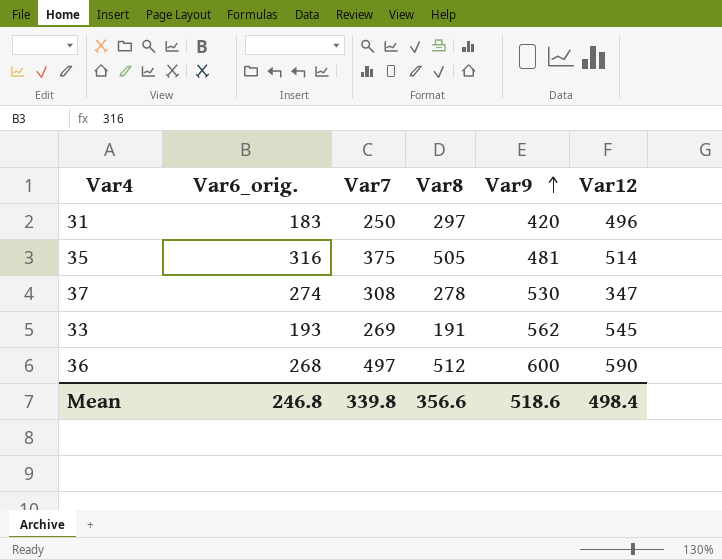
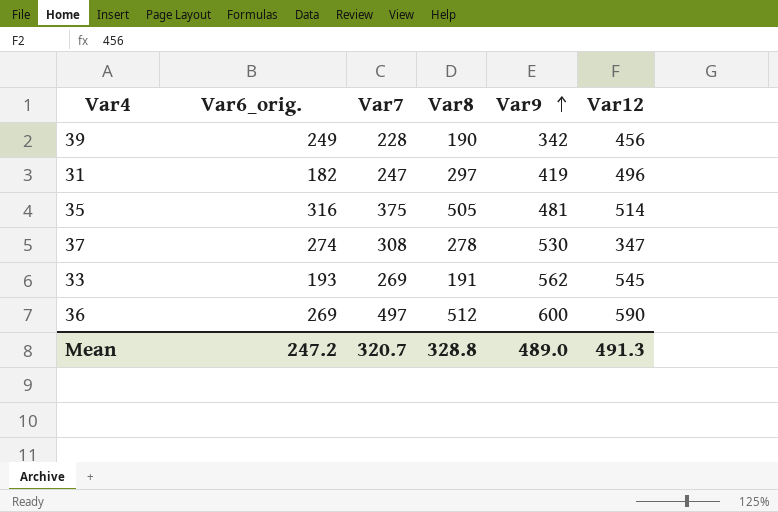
row 39: none -> 249 | 228 | 190 | 342 | 456
31 | Var6_orig.: 183 -> 182
31 | Var7: 250 -> 247
31 | Var9: 420 -> 419
36 | Var6_orig.: 268 -> 269
Mean | Var6_orig.: 246.8 -> 247.2
Mean | Var7: 339.8 -> 320.7
Mean | Var8: 356.6 -> 328.8
Mean | Var9: 518.6 -> 489.0
Mean | Var12: 498.4 -> 491.3

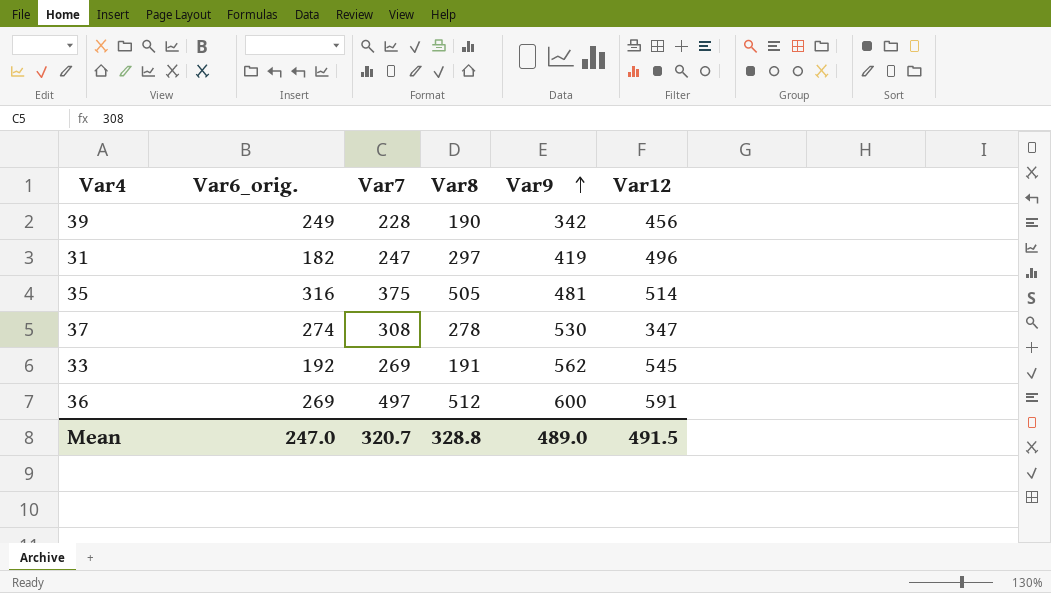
33 | Var6_orig.: 193 -> 192
36 | Var12: 590 -> 591
Mean | Var6_orig.: 247.2 -> 247.0
Mean | Var12: 491.3 -> 491.5

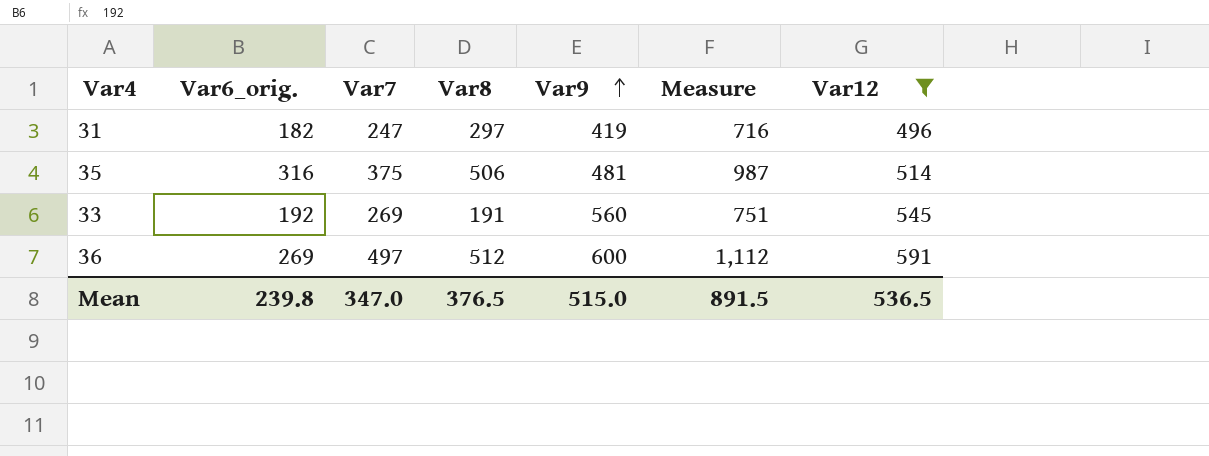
filter: none -> Var12 >= 496
column Measure | formula: none -> [Var8] + [Var9]
35 | Var8: 505 -> 506
33 | Var9: 562 -> 560
Mean | Var6_orig.: 247.0 -> 239.8
Mean | Var7: 320.7 -> 347.0
Mean | Var8: 328.8 -> 376.5
Mean | Var9: 489.0 -> 515.0
Mean | Var12: 491.5 -> 536.5

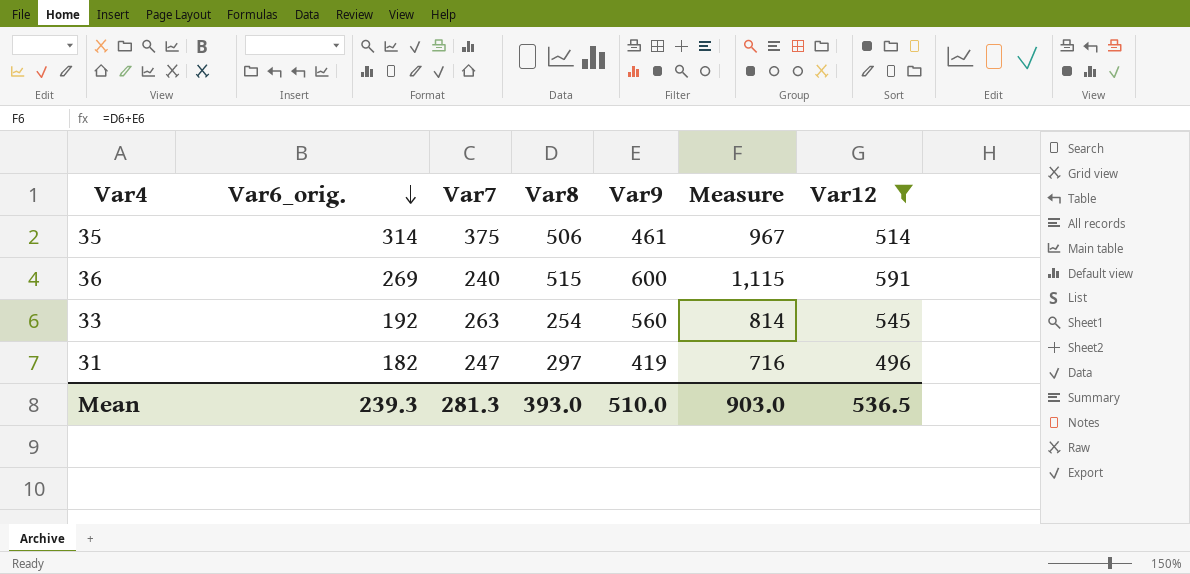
row order: Var9 ascending -> Var6_orig. descending
35 | Var6_orig.: 316 -> 314
35 | Var9: 481 -> 461
35 | Measure: 987 -> 967
36 | Var7: 497 -> 240
36 | Var8: 512 -> 515
36 | Measure: 1,112 -> 1,115
33 | Var7: 269 -> 263
33 | Var8: 191 -> 254
33 | Measure: 751 -> 814
Mean | Var6_orig.: 239.8 -> 239.3
Mean | Var7: 347.0 -> 281.3
Mean | Var8: 376.5 -> 393.0
Mean | Var9: 515.0 -> 510.0
Mean | Measure: 891.5 -> 903.0

